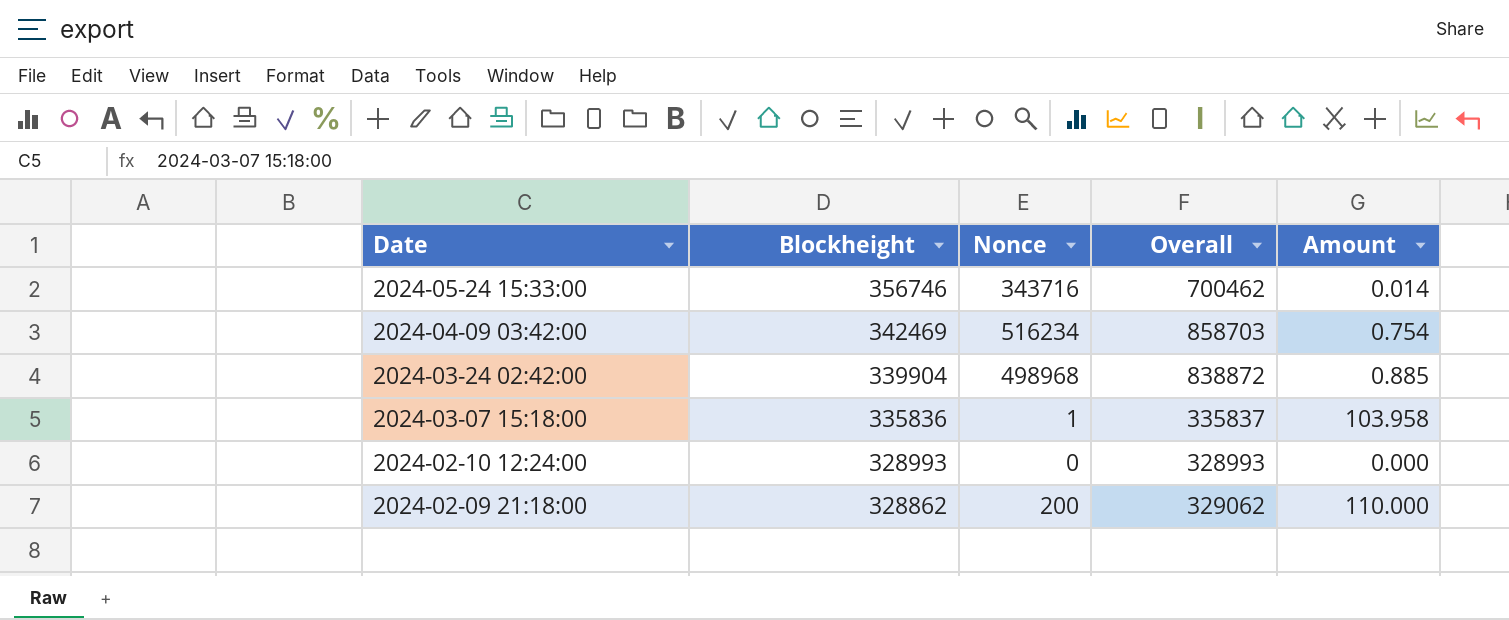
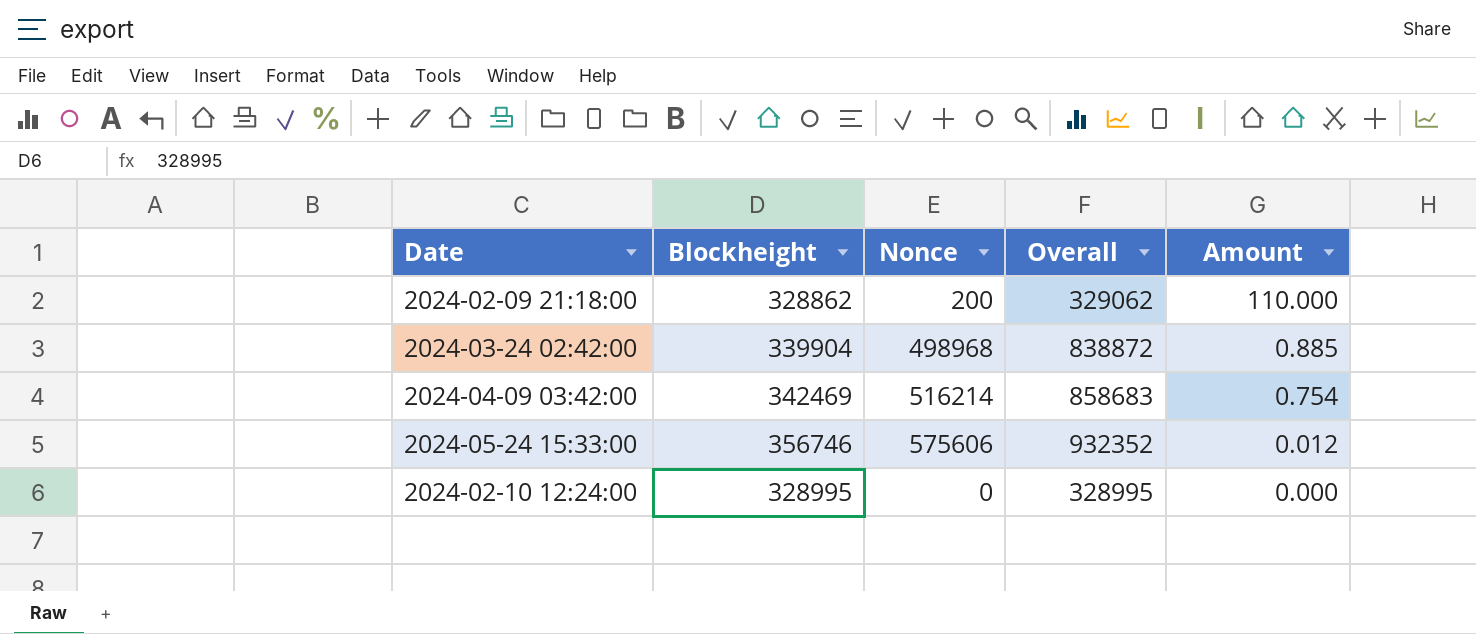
row order: Date descending -> Amount descending
row 2024-03-07 15:18:00: 335836 | 1 | 335837 | 103.958 -> none
2024-04-09 03:42:00 | Nonce: 516234 -> 516214
2024-04-09 03:42:00 | Overall: 858703 -> 858683
2024-05-24 15:33:00 | Nonce: 343716 -> 575606
2024-05-24 15:33:00 | Overall: 700462 -> 932352
2024-05-24 15:33:00 | Amount: 0.014 -> 0.012
2024-02-10 12:24:00 | Blockheight: 328993 -> 328995
2024-02-10 12:24:00 | Overall: 328993 -> 328995

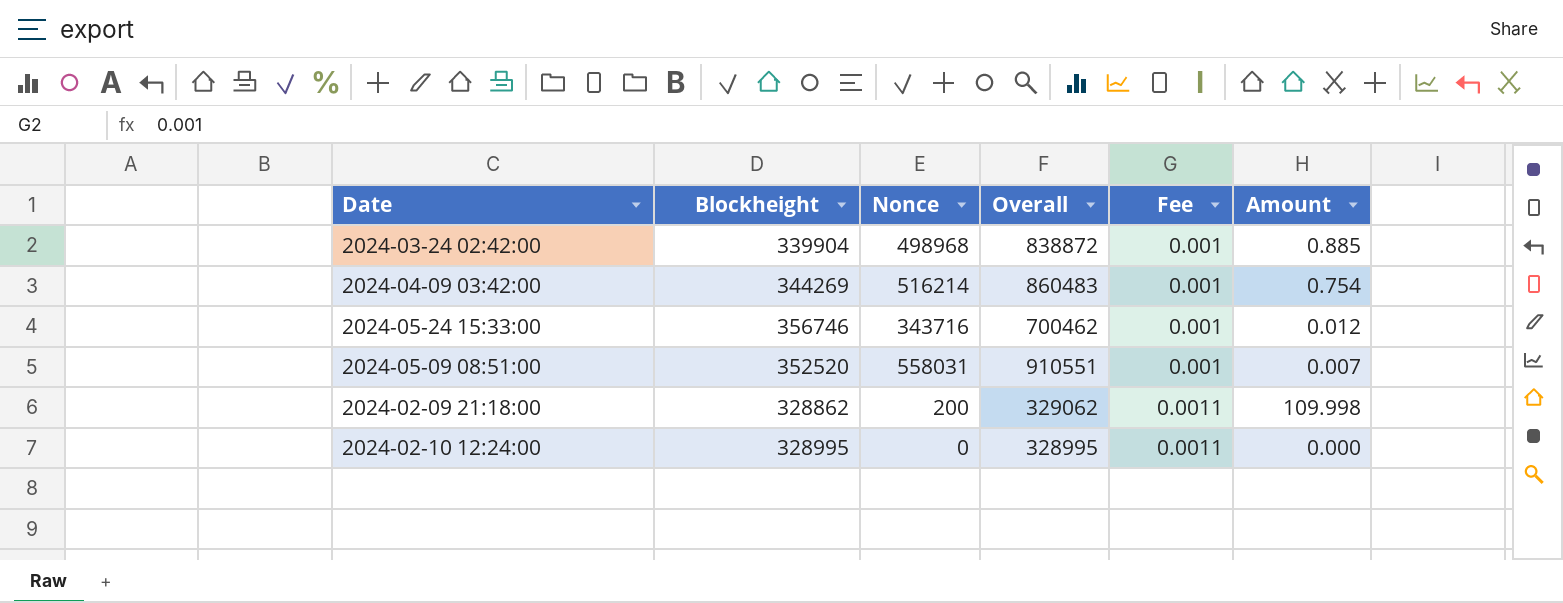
row order: Amount descending -> Fee ascending
column Fee | position: none -> 5
2024-04-09 03:42:00 | Blockheight: 342469 -> 344269
2024-04-09 03:42:00 | Overall: 858683 -> 860483
2024-05-24 15:33:00 | Nonce: 575606 -> 343716
2024-05-24 15:33:00 | Overall: 932352 -> 700462
row 2024-05-09 08:51:00: none -> 352520 | 558031 | 910551 | 0.001 | 0.007
2024-02-09 21:18:00 | Amount: 110.000 -> 109.998

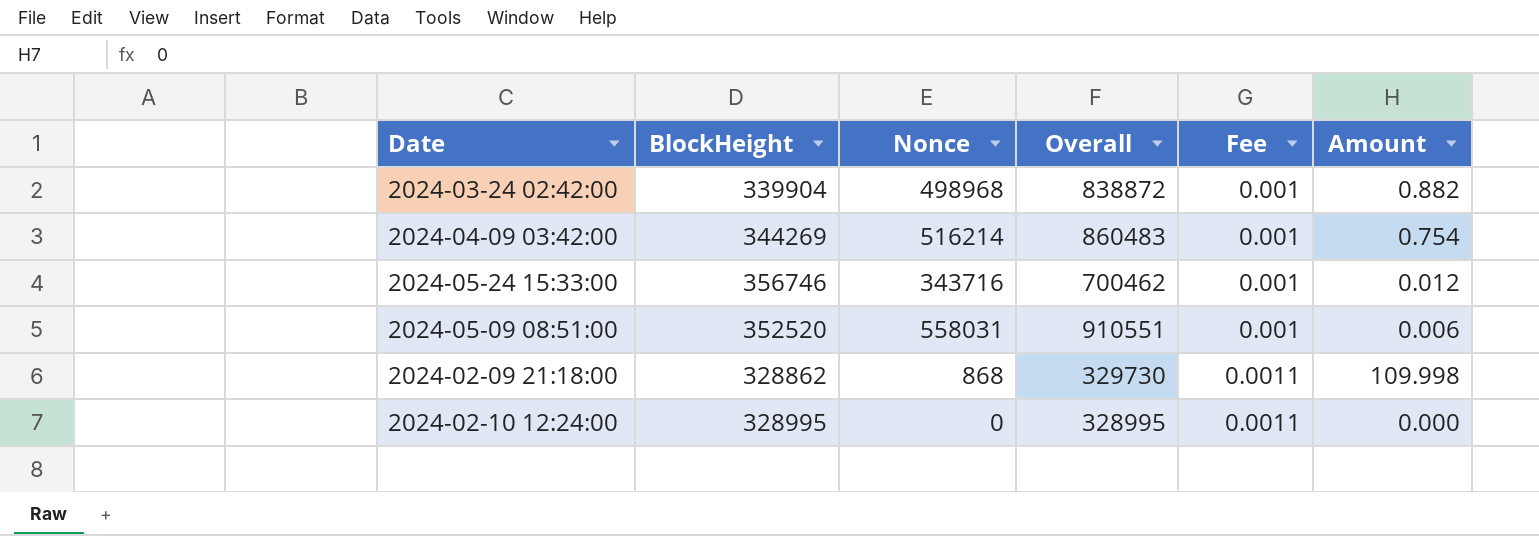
column name: Blockheight -> BlockHeight
2024-03-24 02:42:00 | Amount: 0.885 -> 0.882
2024-05-09 08:51:00 | Amount: 0.007 -> 0.006
2024-02-09 21:18:00 | Nonce: 200 -> 868
2024-02-09 21:18:00 | Overall: 329062 -> 329730

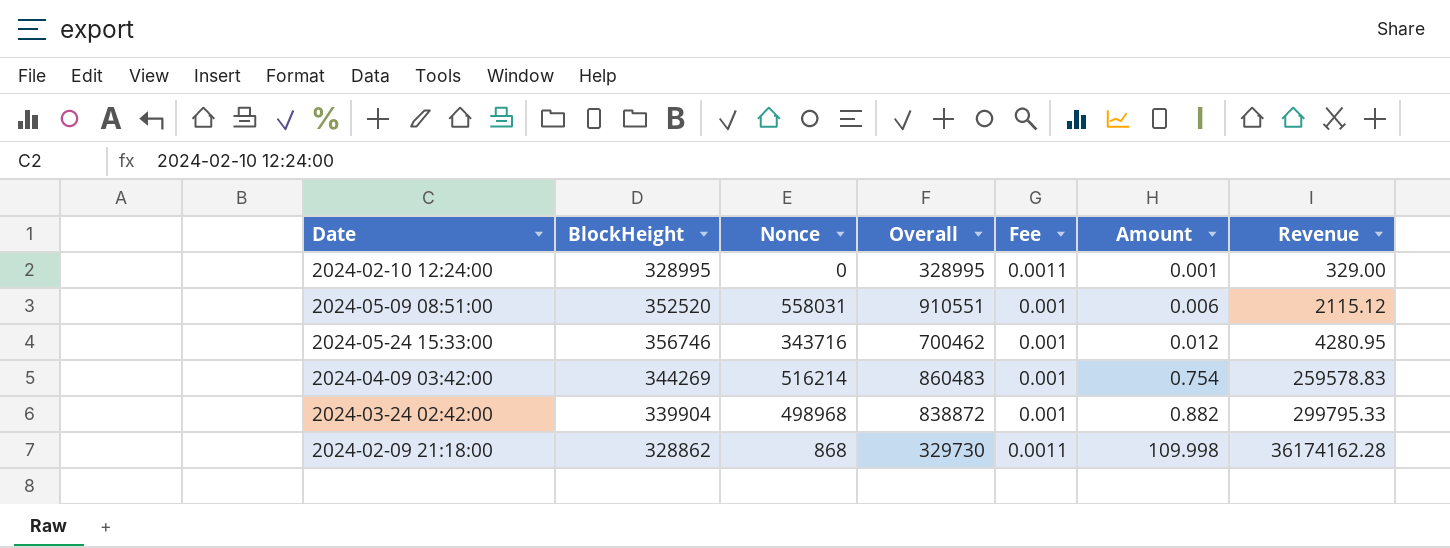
row order: Fee ascending -> Amount ascending
column Revenue | formula: none -> [BlockHeight] * [Amount]
2024-02-10 12:24:00 | Amount: 0.000 -> 0.001

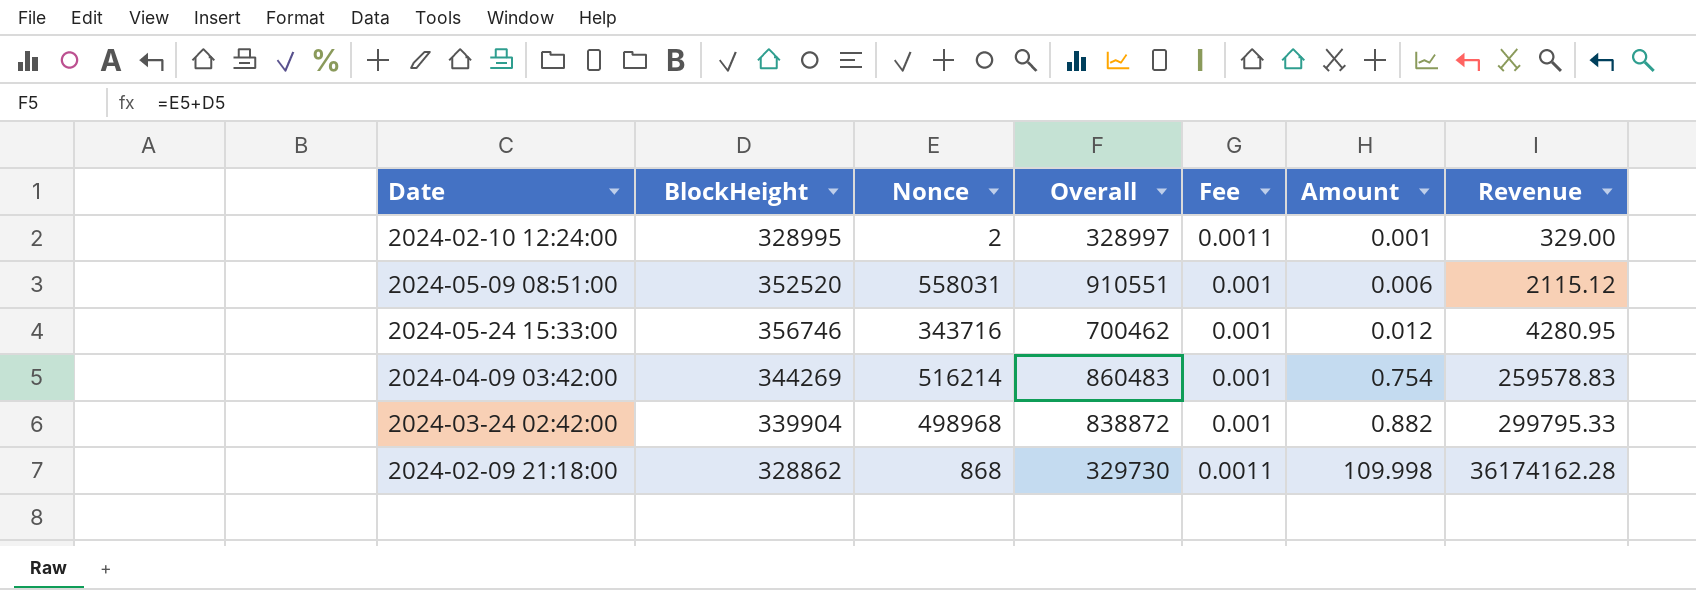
2024-02-10 12:24:00 | Nonce: 0 -> 2
2024-02-10 12:24:00 | Overall: 328995 -> 328997

